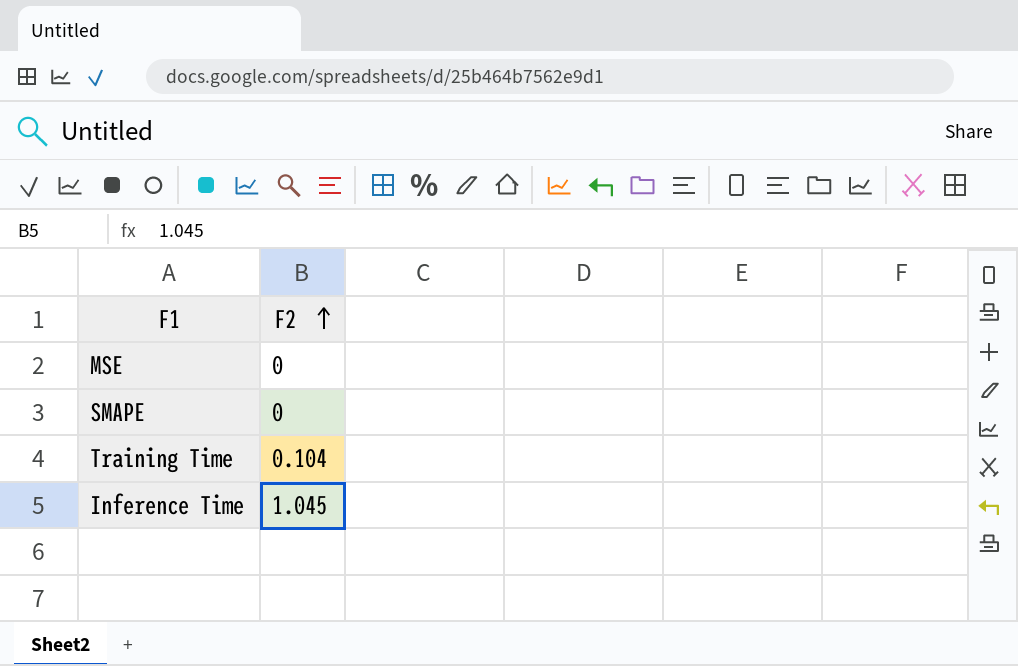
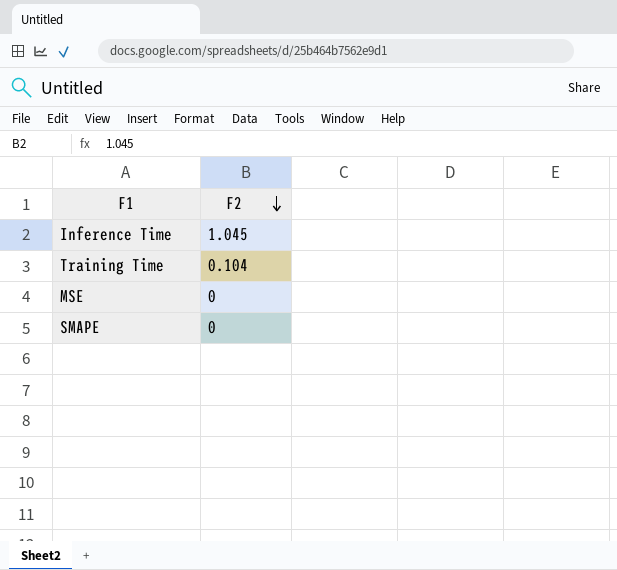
row order: F2 ascending -> F2 descending

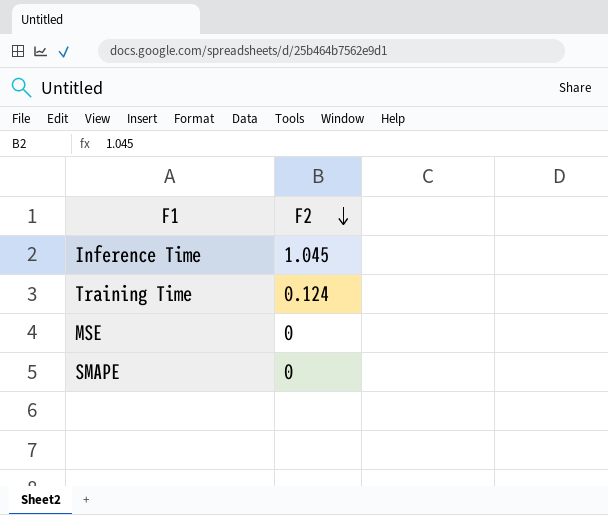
Training Time | F2: 0.104 -> 0.124

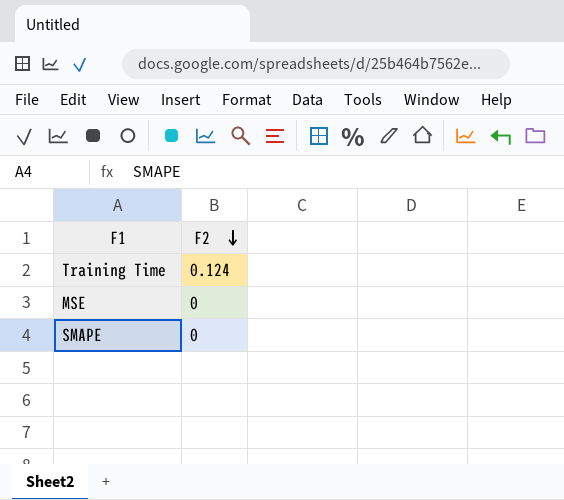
row Inference Time: 1.045 -> none

